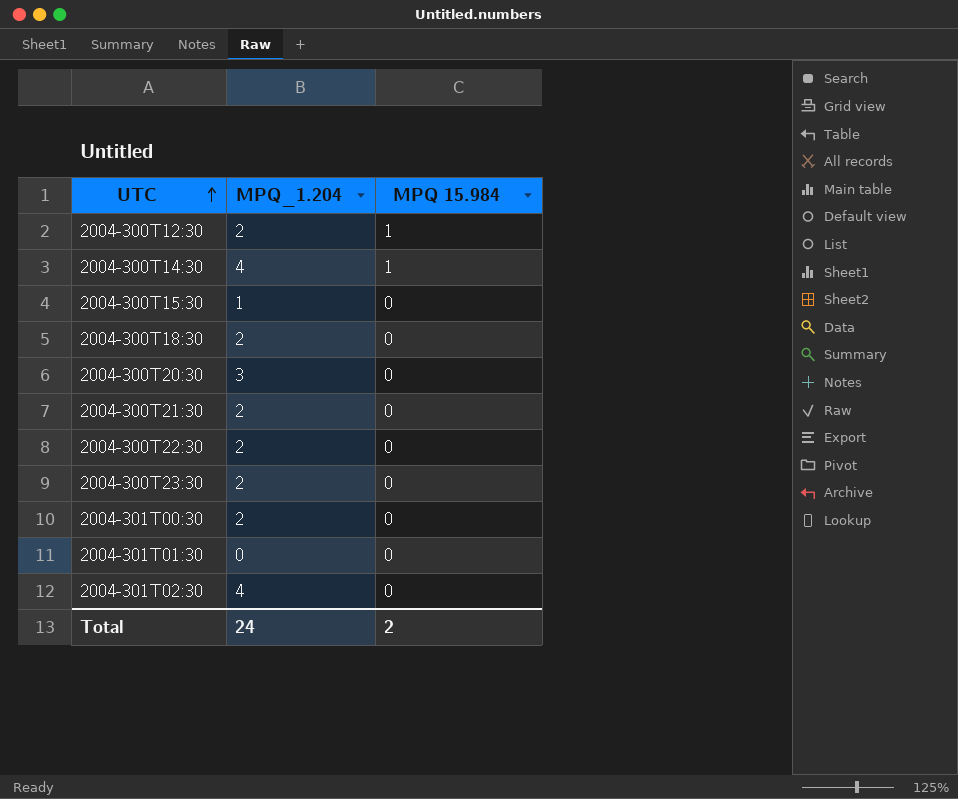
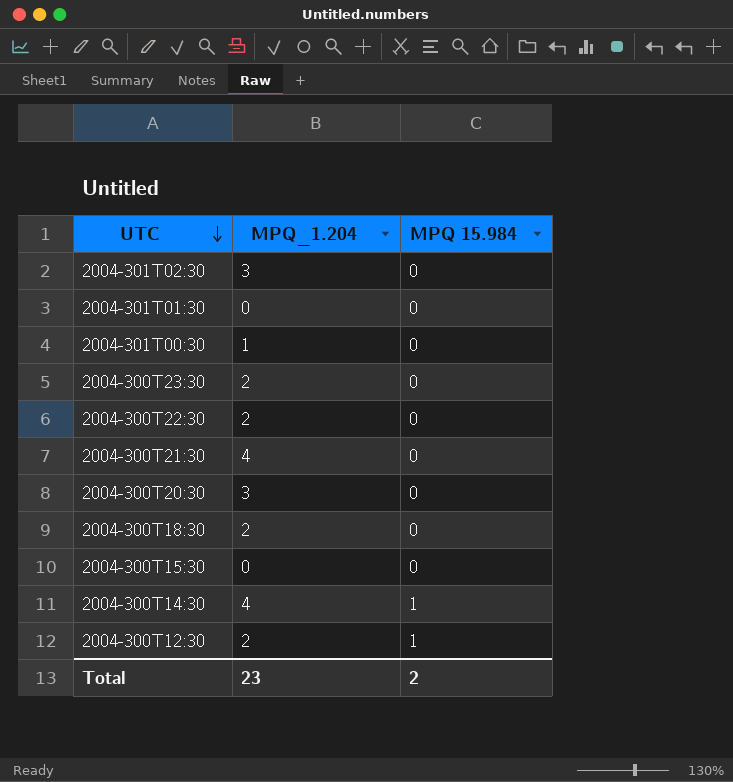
row order: UTC ascending -> UTC descending
2004-301T02:30 | MPQ_1.204: 4 -> 3
2004-301T00:30 | MPQ_1.204: 2 -> 1
2004-300T21:30 | MPQ_1.204: 2 -> 4
2004-300T15:30 | MPQ_1.204: 1 -> 0
Total | MPQ_1.204: 24 -> 23

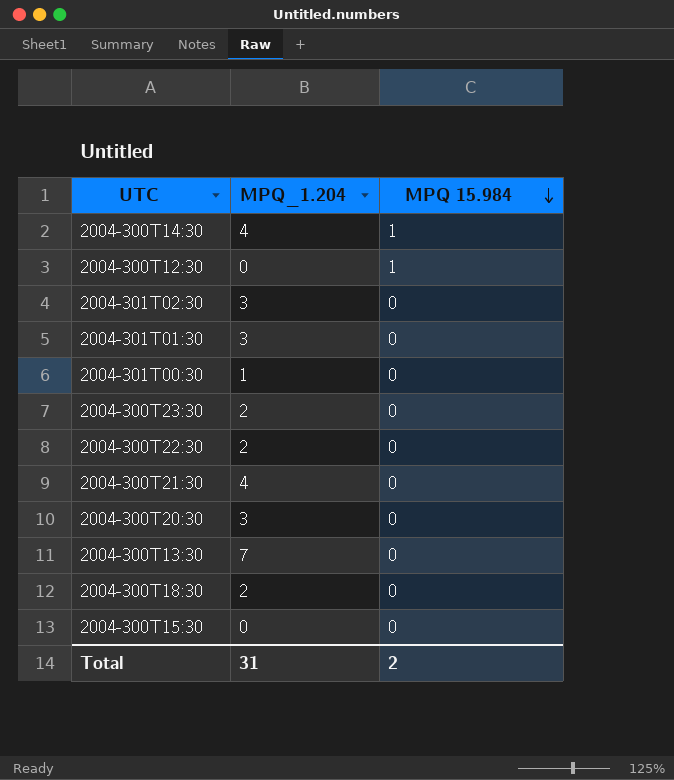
row order: UTC descending -> MPQ 15.984 descending
2004-300T12:30 | MPQ_1.204: 2 -> 0
2004-301T01:30 | MPQ_1.204: 0 -> 3
row 2004-300T13:30: none -> 7 | 0
Total | MPQ_1.204: 23 -> 31

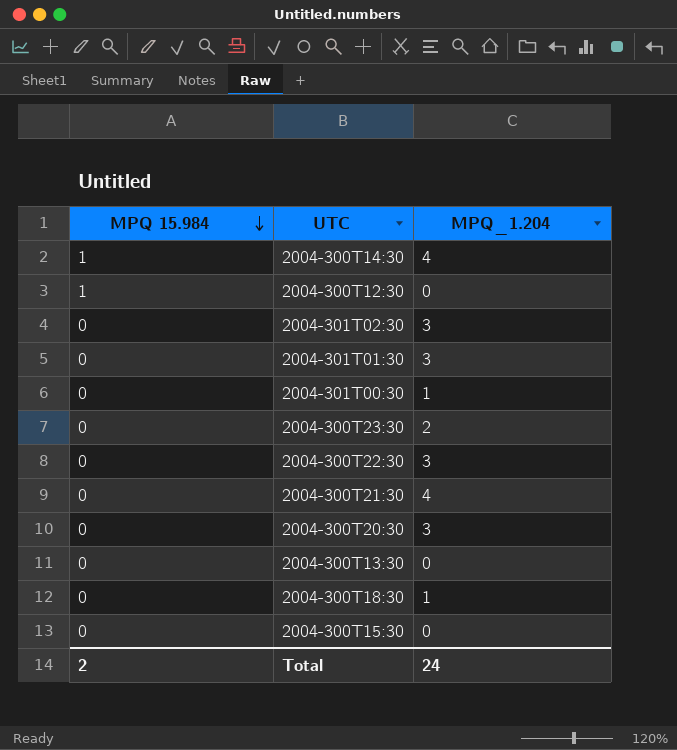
column MPQ 15.984 | position: 3 -> 1
2004-300T22:30 | MPQ_1.204: 2 -> 3
2004-300T13:30 | MPQ_1.204: 7 -> 0
2004-300T18:30 | MPQ_1.204: 2 -> 1
Total | MPQ_1.204: 31 -> 24

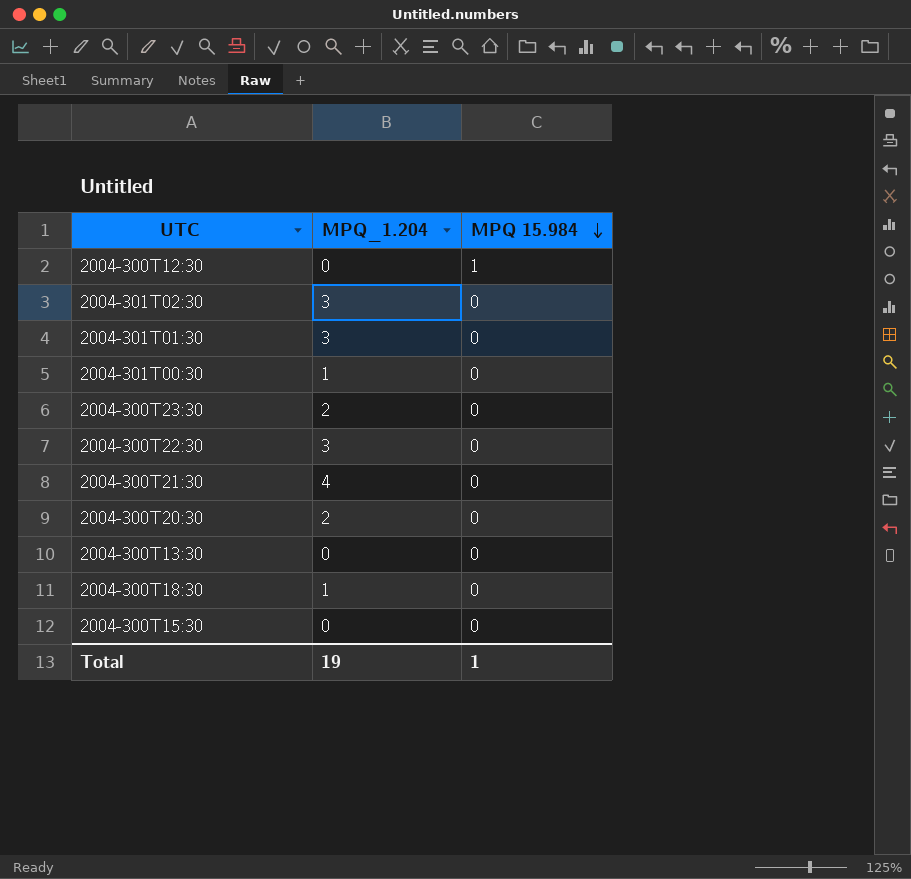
column MPQ 15.984 | position: 1 -> 3
row 2004-300T14:30: 1 | 4 -> none
2004-300T20:30 | MPQ_1.204: 3 -> 2
Total | MPQ_1.204: 24 -> 19
Total | MPQ 15.984: 2 -> 1

